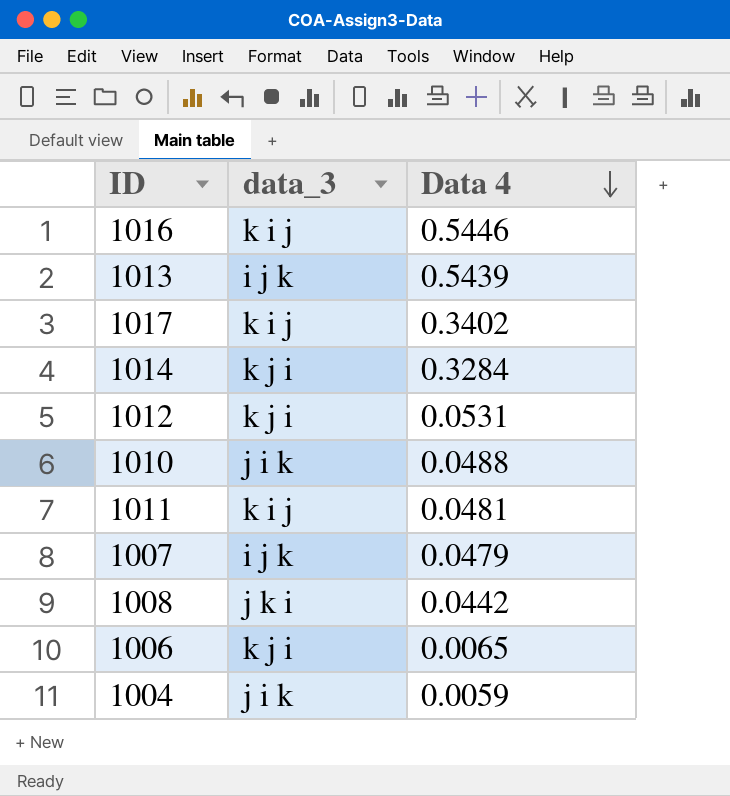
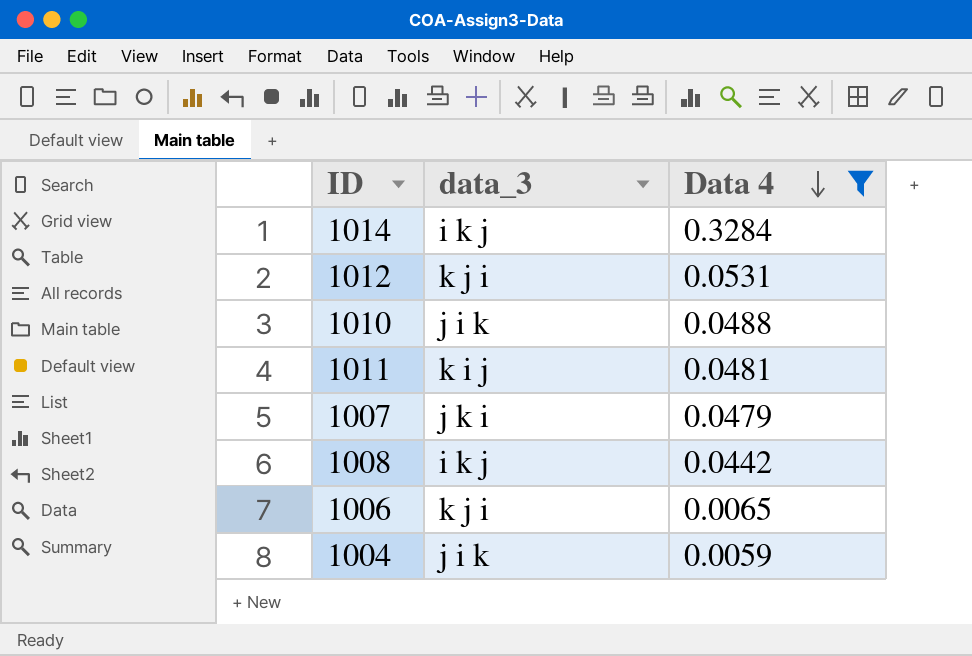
filter: none -> Data 4 <= 0.3284
1014 | data_3: k j i -> i k j
1007 | data_3: i j k -> j k i
1008 | data_3: j k i -> i k j

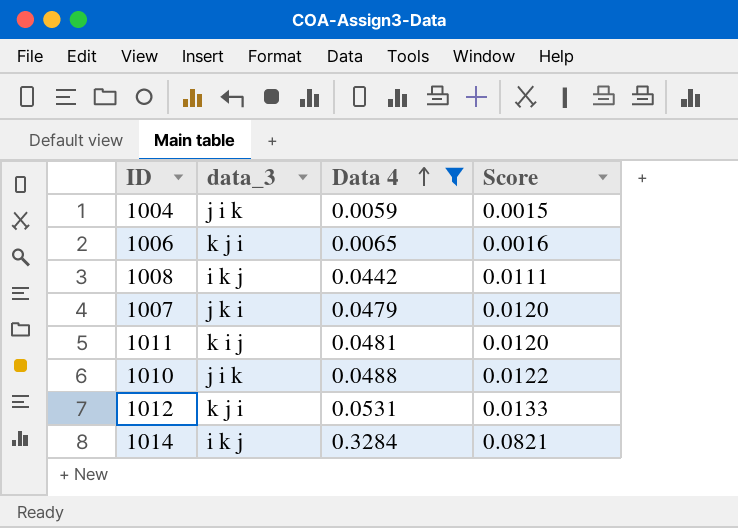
row order: Data 4 descending -> Data 4 ascending
column Score | formula: none -> [Data 4] * 0.25

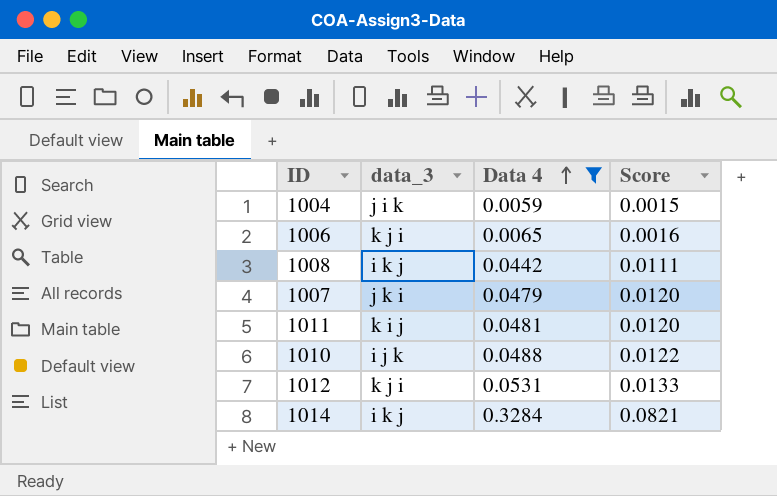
1010 | data_3: j i k -> i j k

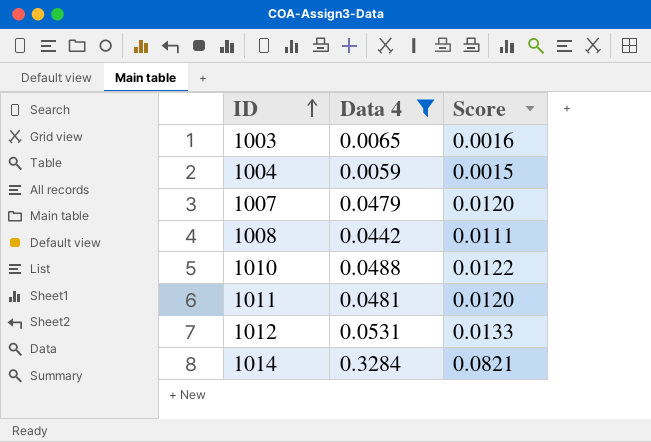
row order: Data 4 ascending -> ID ascending
column data_3 | position: 2 -> none
row 1006: k j i | 0.0065 | 0.0016 -> none
row 1003: none -> 0.0065 | 0.0016

